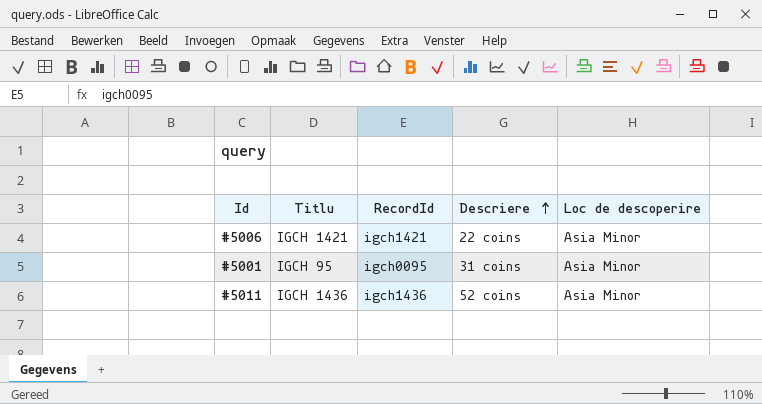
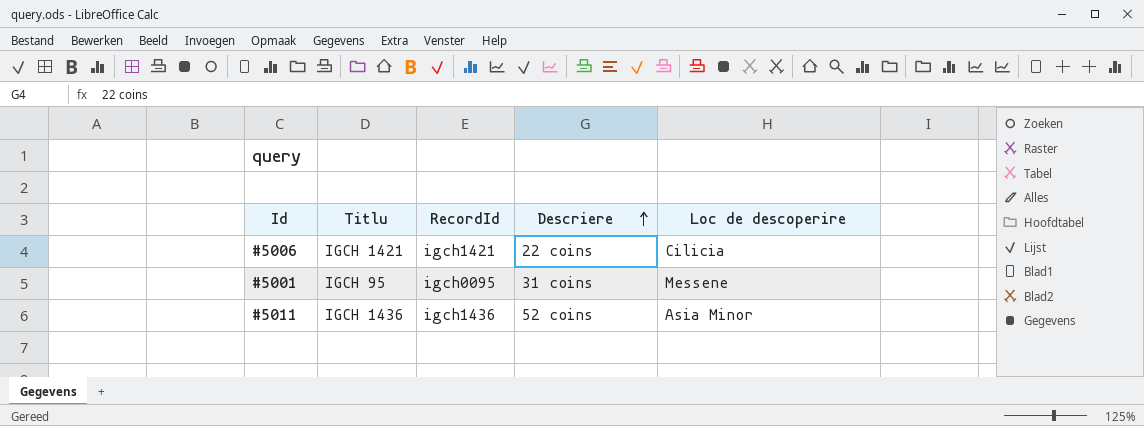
#5006 | Loc de descoperire: Asia Minor -> Cilicia
#5001 | Loc de descoperire: Asia Minor -> Messene

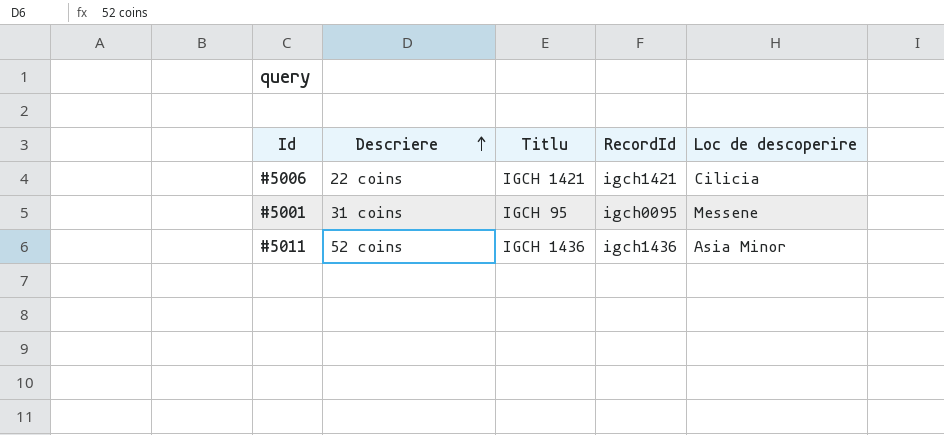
column Descriere | position: 4 -> 2

